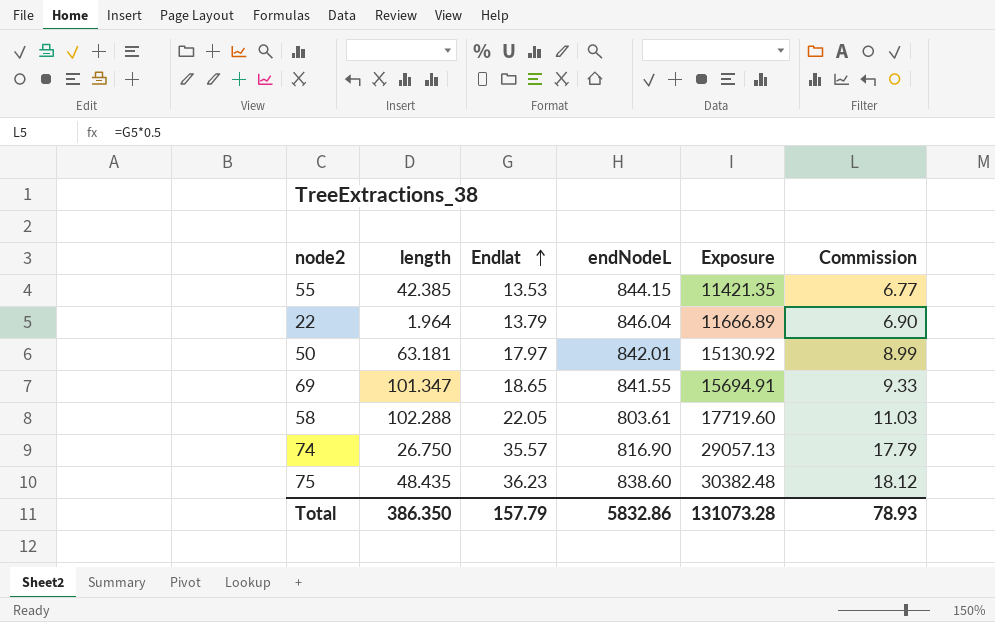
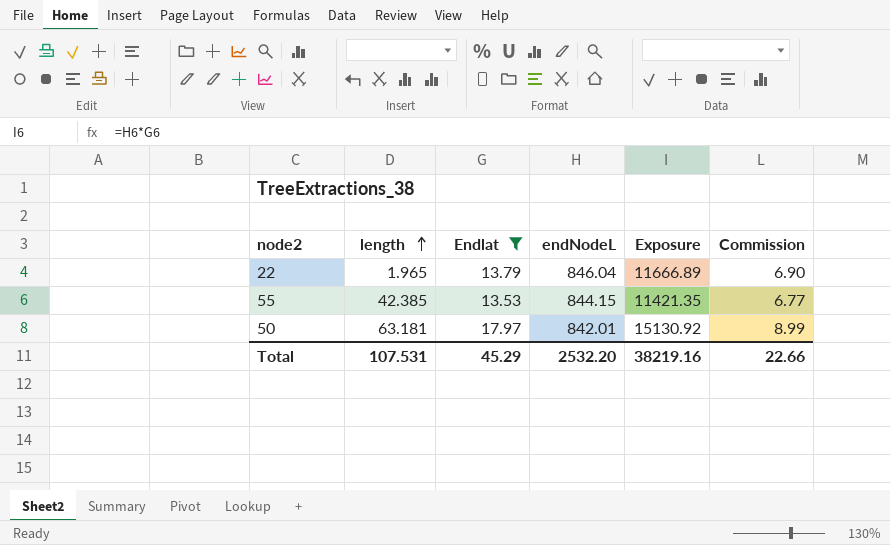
filter: none -> Endlat <= 17.97
row order: Endlat ascending -> length ascending
22 | length: 1.964 -> 1.965
Total | length: 386.350 -> 107.531
Total | Endlat: 157.79 -> 45.29
Total | endNodeL: 5832.86 -> 2532.20
Total | Exposure: 131073.28 -> 38219.16
Total | Commission: 78.93 -> 22.66

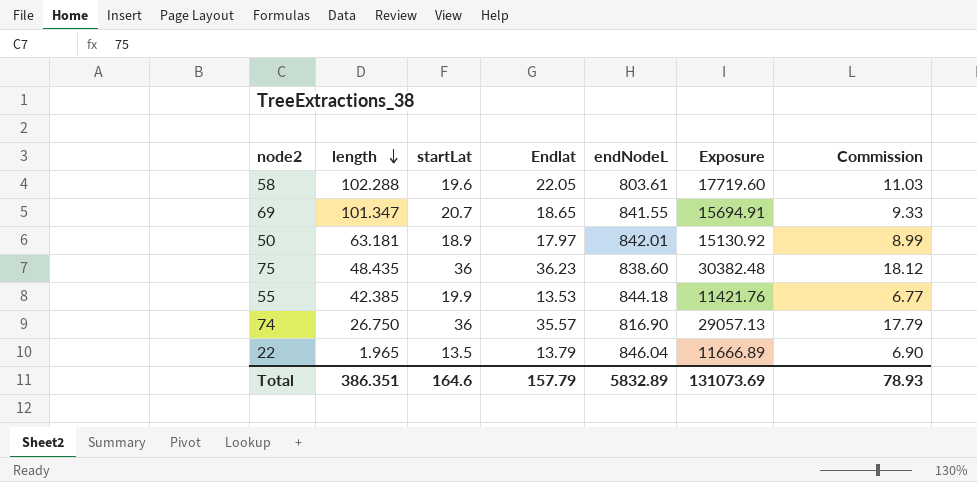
filter: Endlat <= 17.97 -> none
row order: length ascending -> length descending
column startLat | position: none -> 3
55 | endNodeL: 844.15 -> 844.18
55 | Exposure: 11421.35 -> 11421.76
Total | length: 107.531 -> 386.351
Total | Endlat: 45.29 -> 157.79
Total | endNodeL: 2532.20 -> 5832.89
Total | Exposure: 38219.16 -> 131073.69
Total | Commission: 22.66 -> 78.93

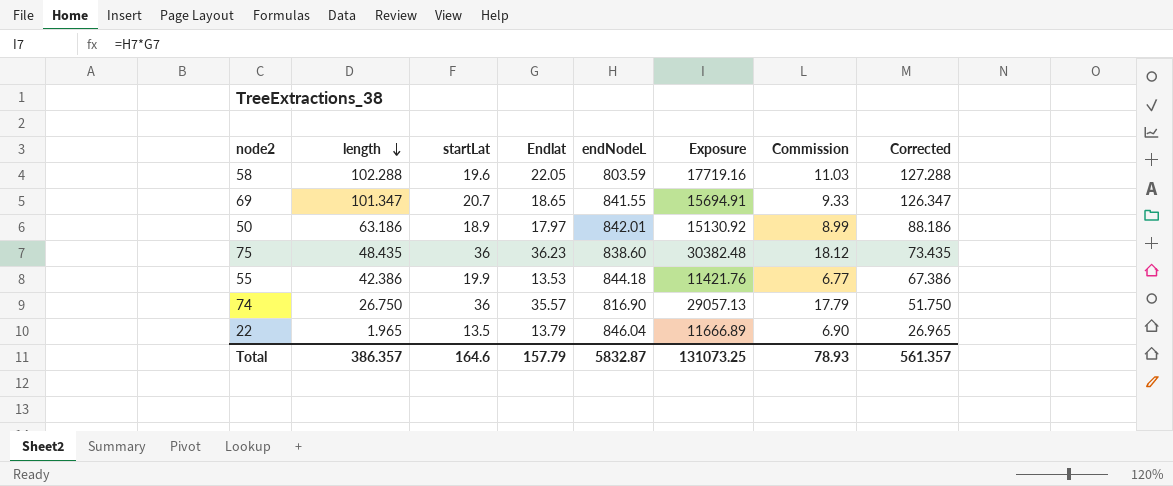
column Corrected | formula: none -> [length] + 25
58 | endNodeL: 803.61 -> 803.59
58 | Exposure: 17719.60 -> 17719.16
50 | length: 63.181 -> 63.186
55 | length: 42.385 -> 42.386
Total | length: 386.351 -> 386.357
Total | endNodeL: 5832.89 -> 5832.87
Total | Exposure: 131073.69 -> 131073.25

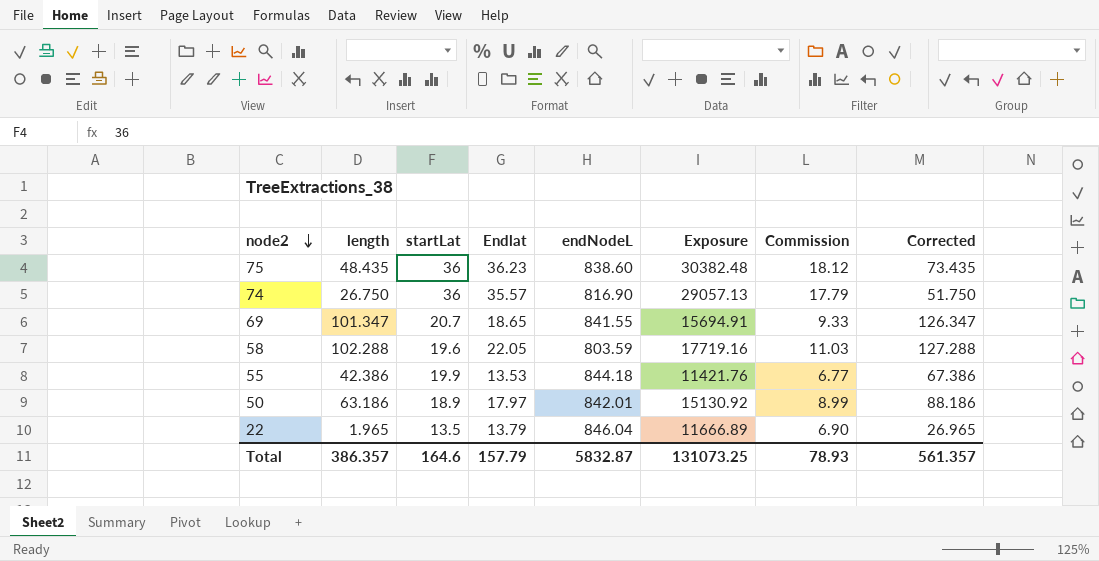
row order: length descending -> node2 descending

